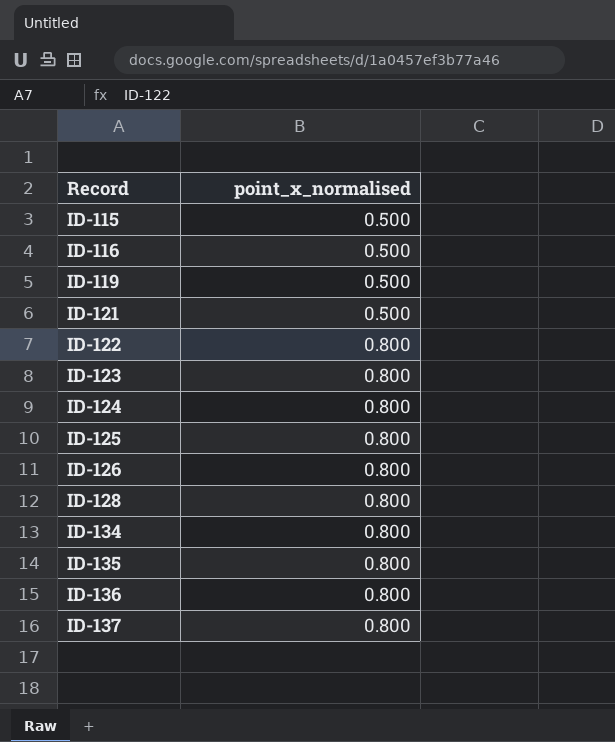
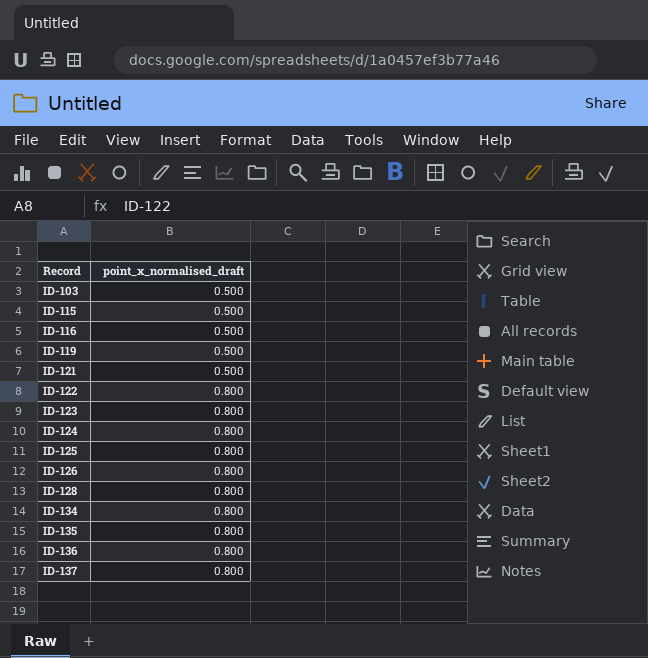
column name: point_x_normalised -> point_x_normalised_draft
row ID-103: none -> 0.500

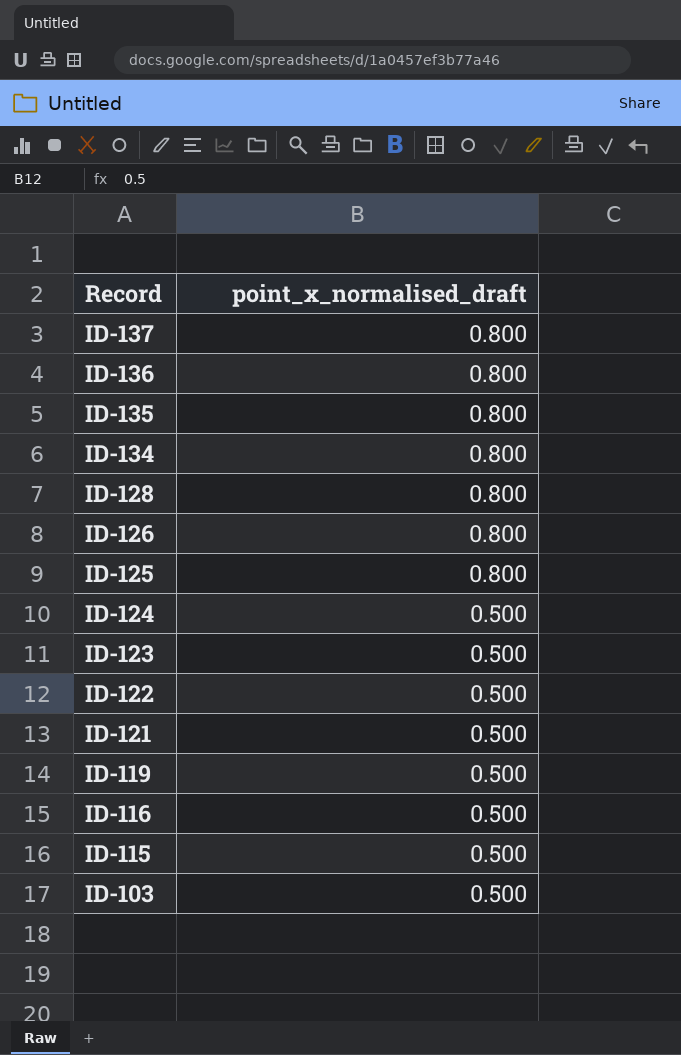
row order: Record ascending -> Record descending
ID-124 | point_x_normalised_draft: 0.800 -> 0.500
ID-123 | point_x_normalised_draft: 0.800 -> 0.500
ID-122 | point_x_normalised_draft: 0.800 -> 0.500

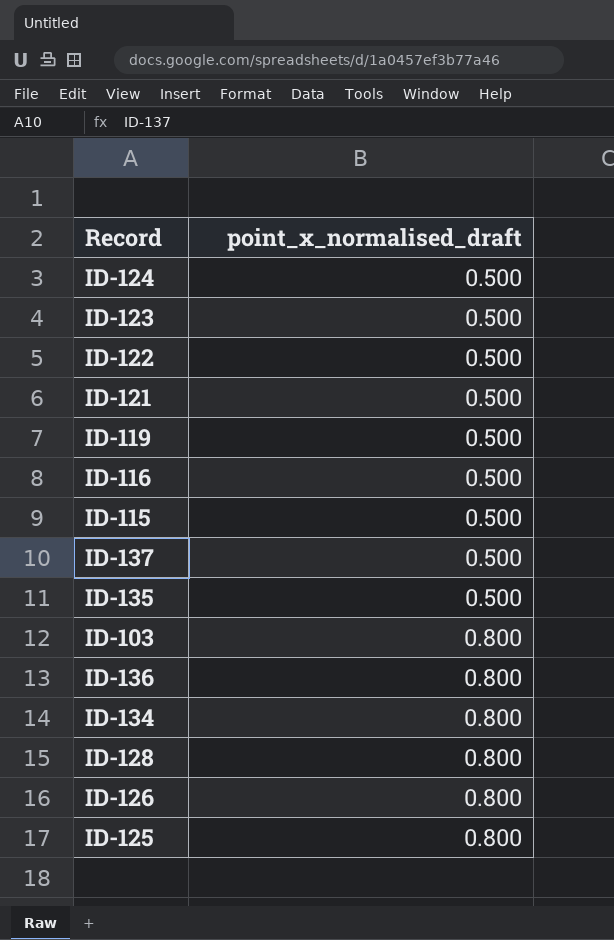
row order: Record descending -> point_x_normalised_draft ascending
ID-137 | point_x_normalised_draft: 0.800 -> 0.500
ID-135 | point_x_normalised_draft: 0.800 -> 0.500
ID-103 | point_x_normalised_draft: 0.500 -> 0.800

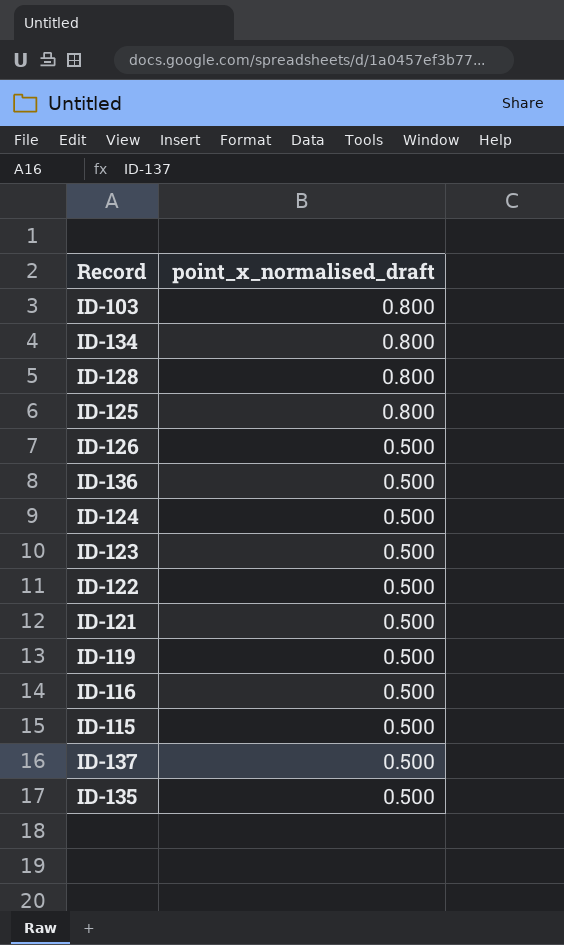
row order: point_x_normalised_draft ascending -> point_x_normalised_draft descending
ID-126 | point_x_normalised_draft: 0.800 -> 0.500
ID-136 | point_x_normalised_draft: 0.800 -> 0.500

